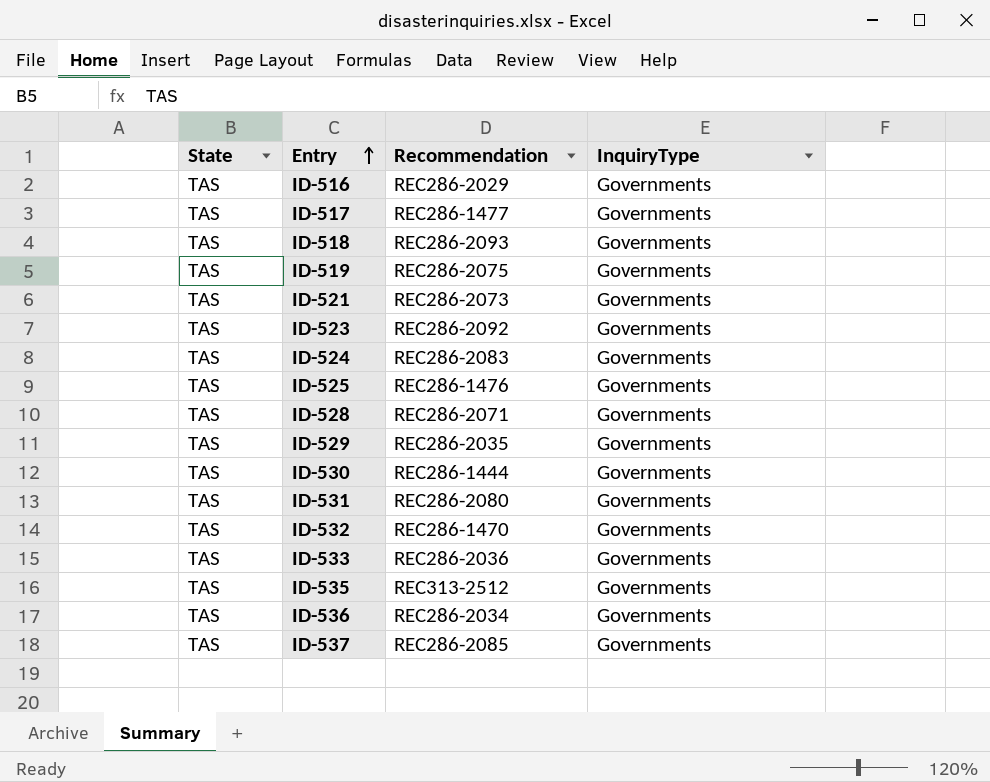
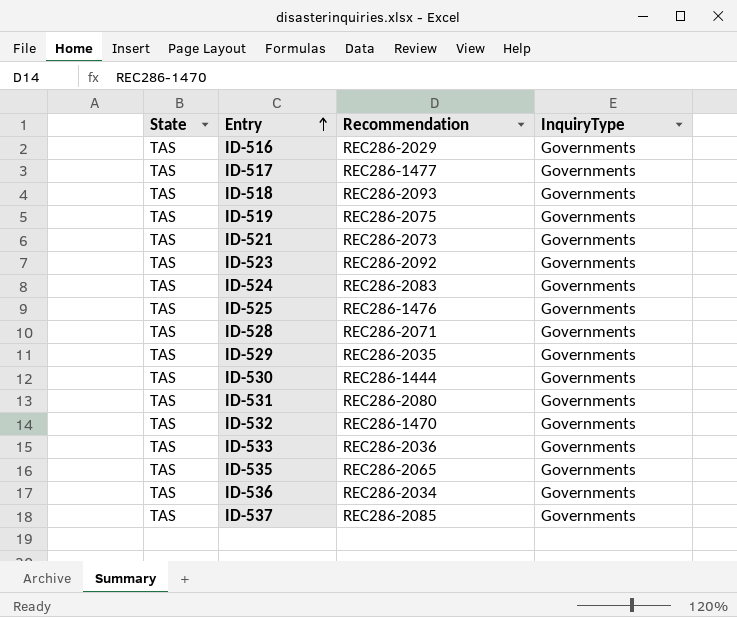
ID-535 | Recommendation: REC313-2512 -> REC286-2065

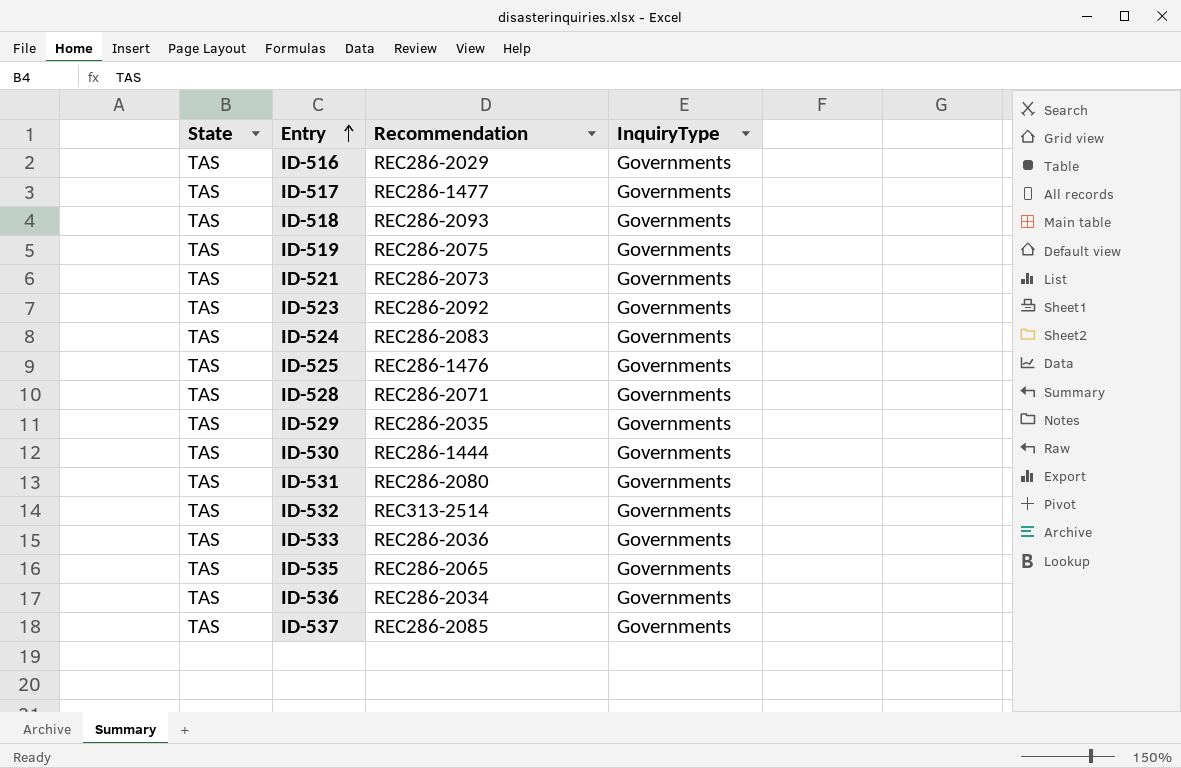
ID-532 | Recommendation: REC286-1470 -> REC313-2514

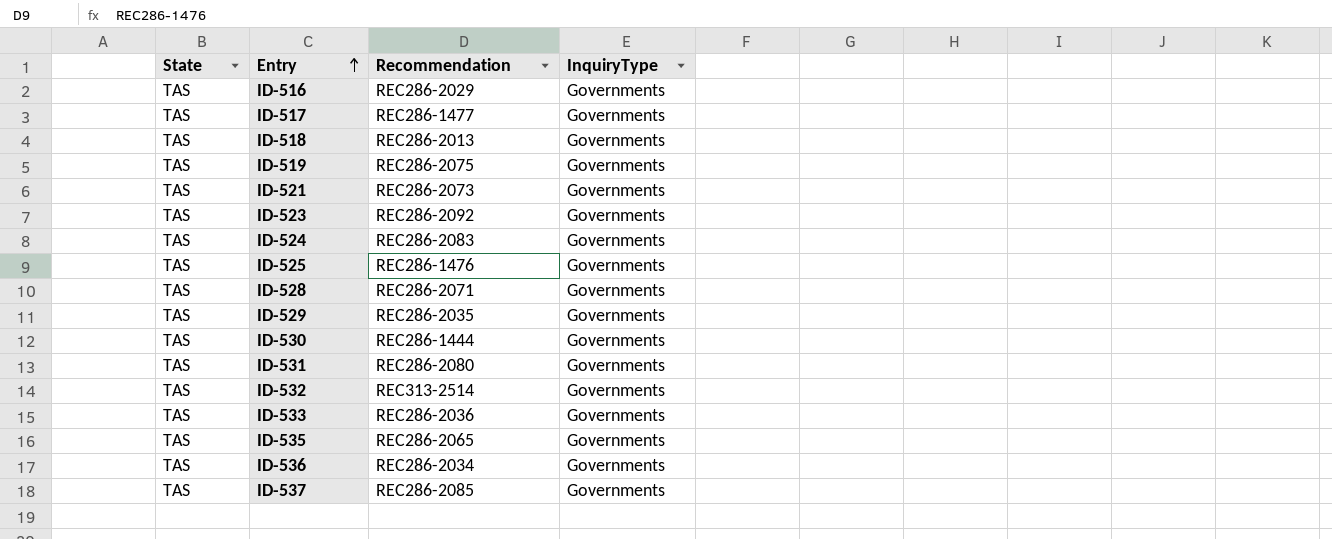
ID-518 | Recommendation: REC286-2093 -> REC286-2013

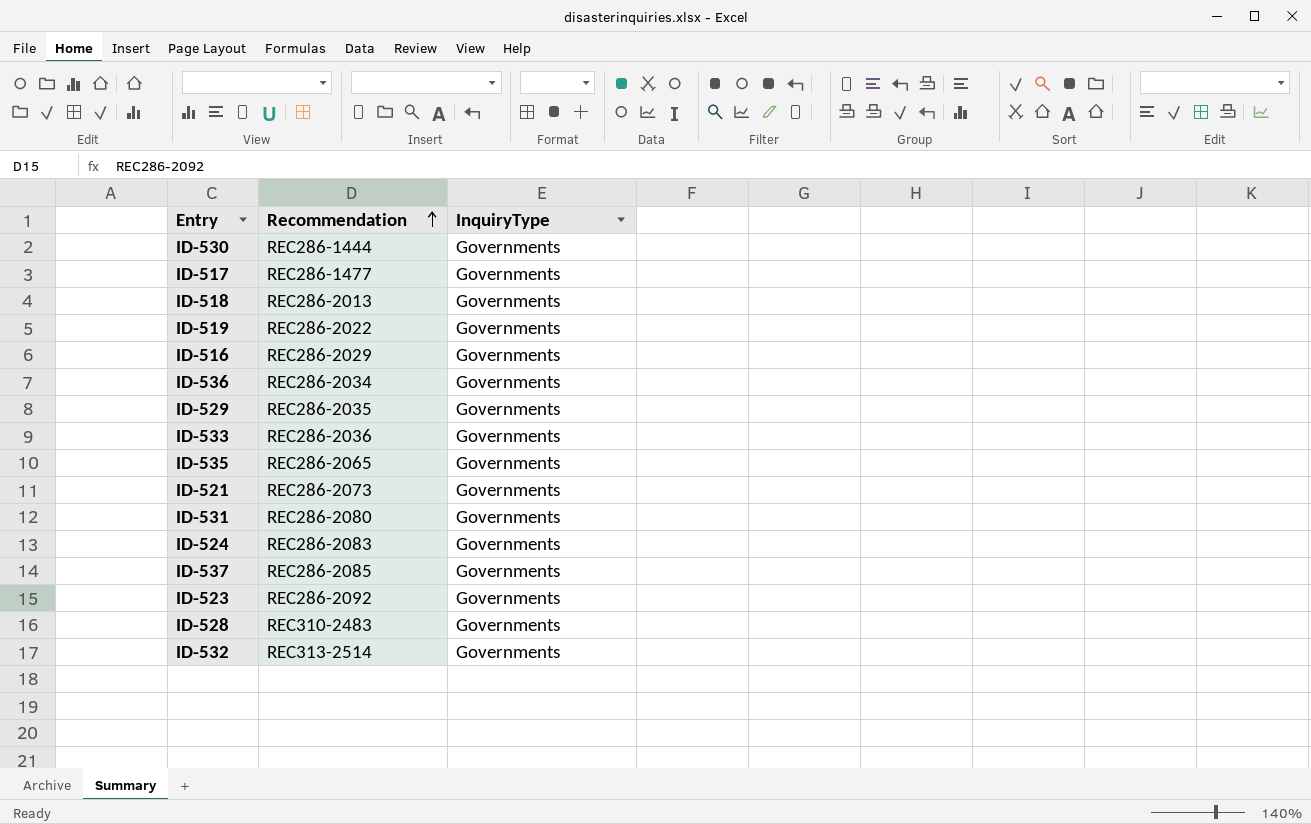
row order: Entry ascending -> Recommendation ascending
column State | position: 1 -> none
row ID-525: TAS | REC286-1476 | Governments -> none
ID-519 | Recommendation: REC286-2075 -> REC286-2022
ID-528 | Recommendation: REC286-2071 -> REC310-2483

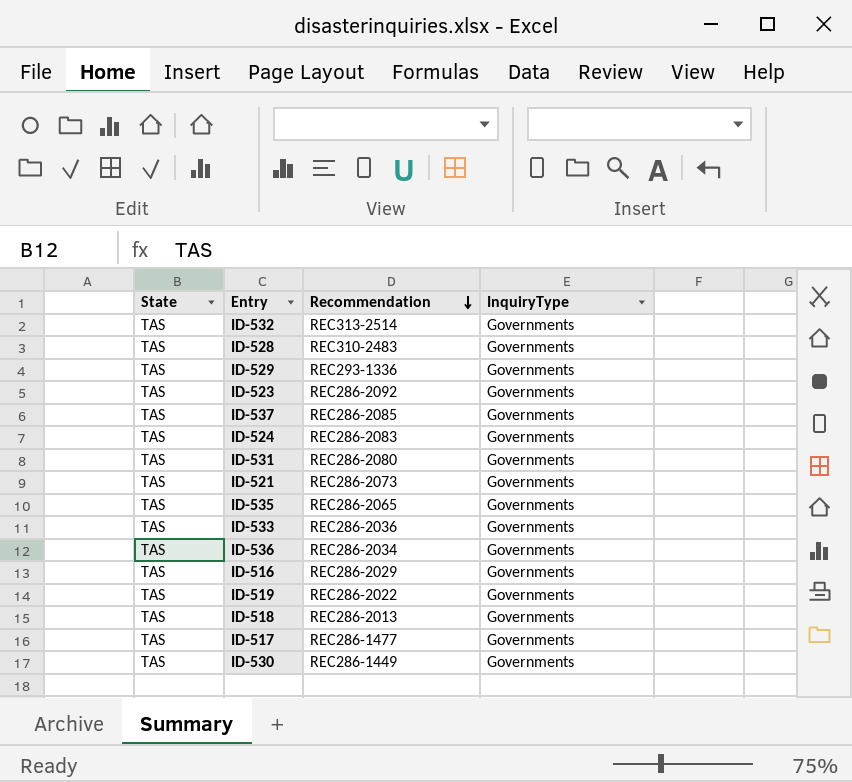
row order: Recommendation ascending -> Recommendation descending
column State | position: none -> 1
ID-529 | Recommendation: REC286-2035 -> REC293-1336
ID-530 | Recommendation: REC286-1444 -> REC286-1449

